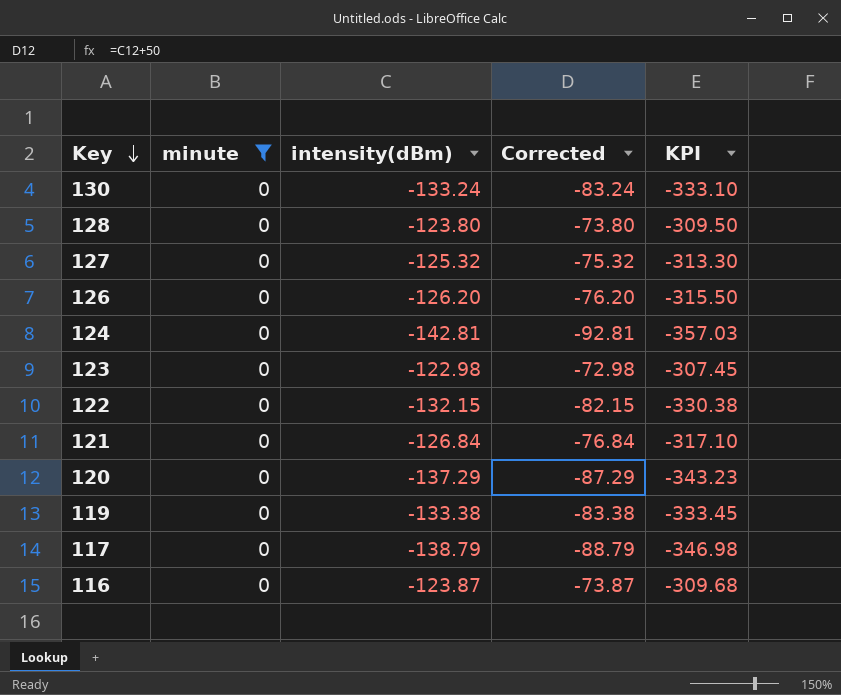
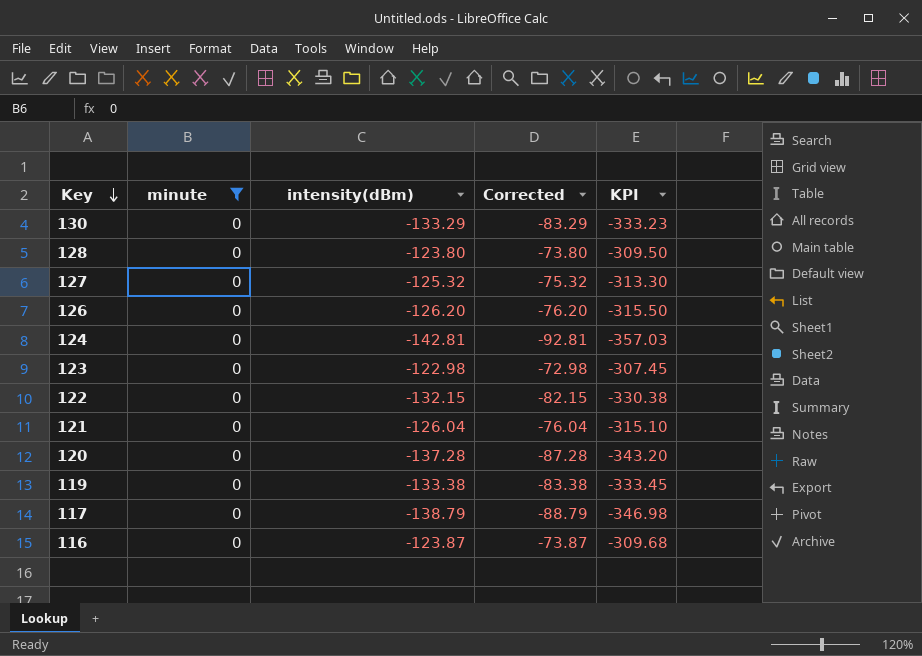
130 | intensity(dBm): -133.24 -> -133.29
130 | Corrected: -83.24 -> -83.29
130 | KPI: -333.10 -> -333.23
121 | intensity(dBm): -126.84 -> -126.04
121 | Corrected: -76.84 -> -76.04
121 | KPI: -317.10 -> -315.10
120 | intensity(dBm): -137.29 -> -137.28
120 | Corrected: -87.29 -> -87.28
120 | KPI: -343.23 -> -343.20

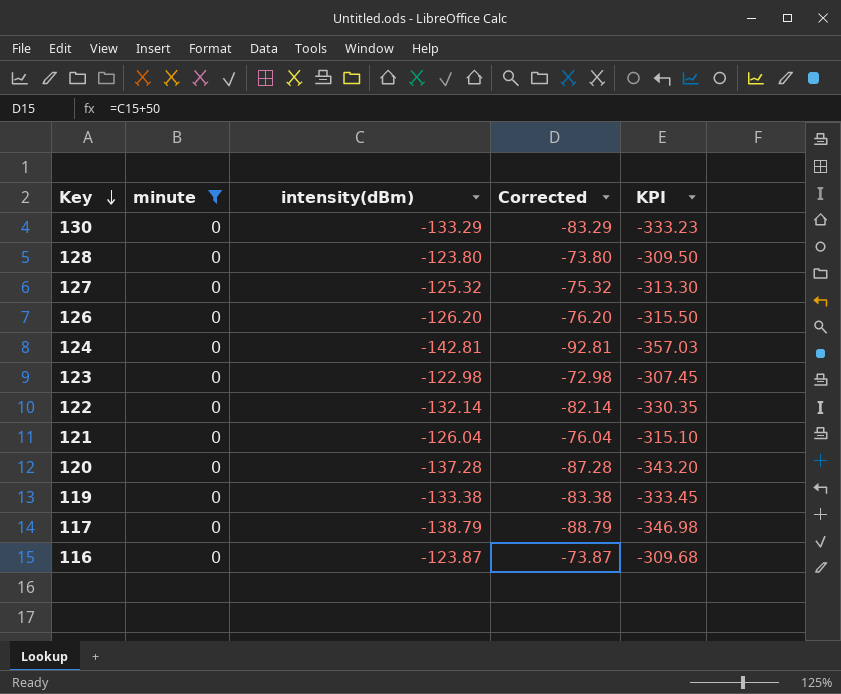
122 | intensity(dBm): -132.15 -> -132.14
122 | Corrected: -82.15 -> -82.14
122 | KPI: -330.38 -> -330.35

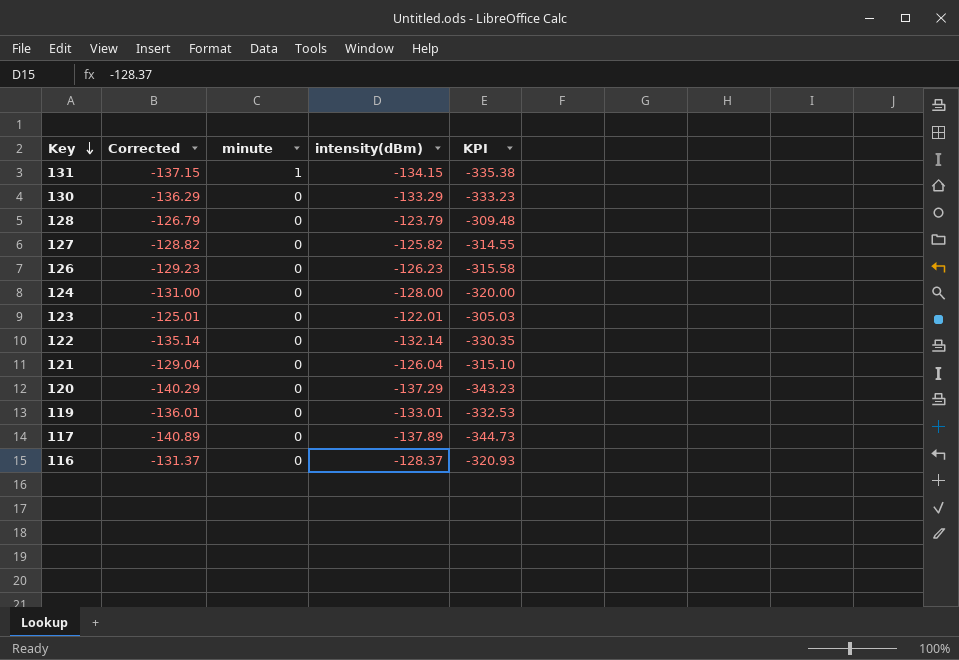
filter: minute = 0 -> none
column Corrected | formula: [intensity(dBm)] + 50 -> [intensity(dBm)] - 3
column Corrected | position: 4 -> 2
128 | intensity(dBm): -123.80 -> -123.79
128 | KPI: -309.50 -> -309.48
127 | intensity(dBm): -125.32 -> -125.82
127 | KPI: -313.30 -> -314.55
126 | intensity(dBm): -126.20 -> -126.23
126 | KPI: -315.50 -> -315.58
124 | intensity(dBm): -142.81 -> -128.00
124 | KPI: -357.03 -> -320.00
123 | intensity(dBm): -122.98 -> -122.01
123 | KPI: -307.45 -> -305.03
120 | intensity(dBm): -137.28 -> -137.29
120 | KPI: -343.20 -> -343.23
119 | intensity(dBm): -133.38 -> -133.01
119 | KPI: -333.45 -> -332.53
117 | intensity(dBm): -138.79 -> -137.89
117 | KPI: -346.98 -> -344.73
116 | intensity(dBm): -123.87 -> -128.37
116 | KPI: -309.68 -> -320.93

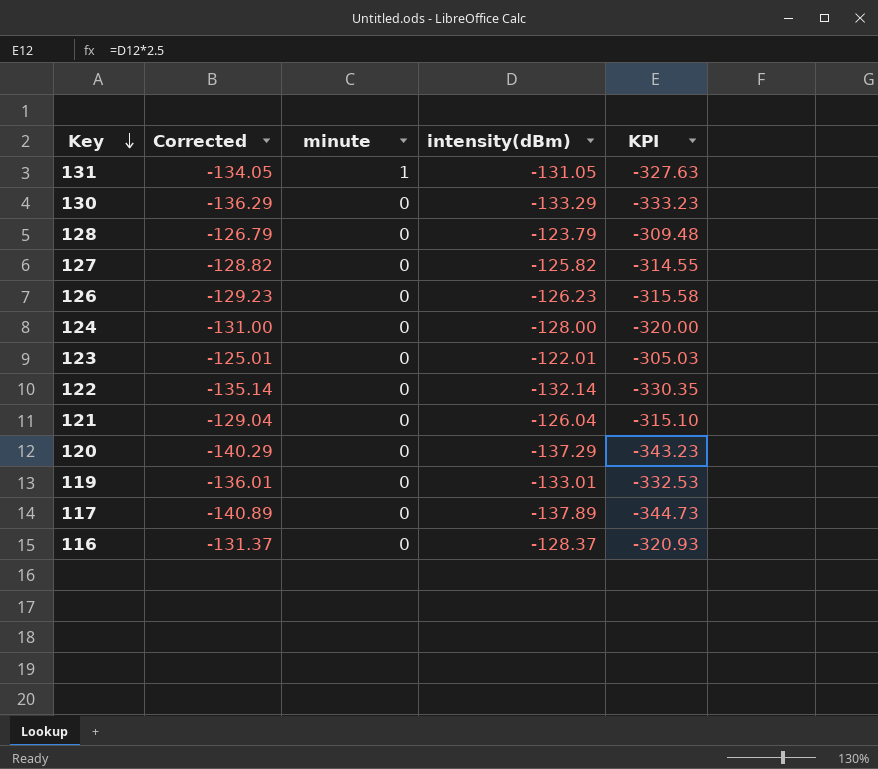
131 | Corrected: -137.15 -> -134.05
131 | intensity(dBm): -134.15 -> -131.05
131 | KPI: -335.38 -> -327.63

